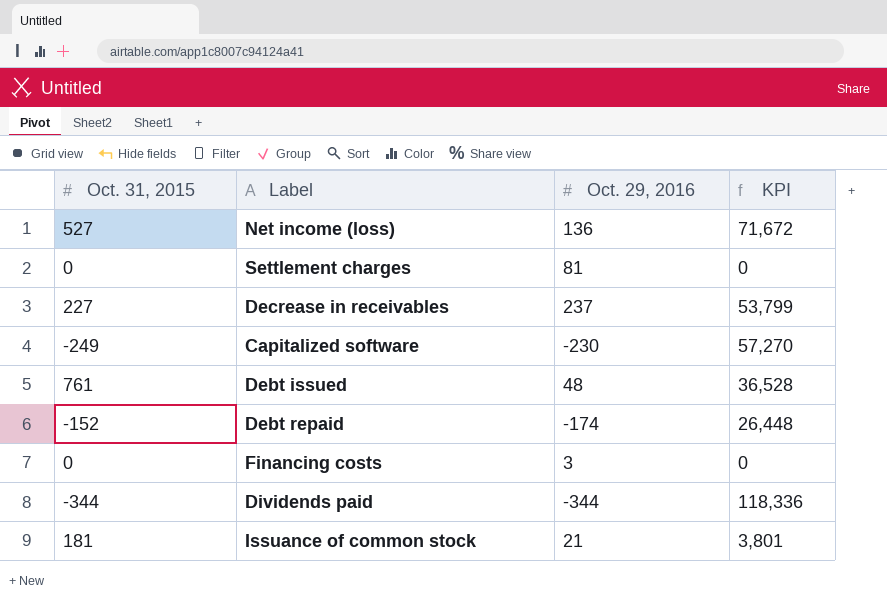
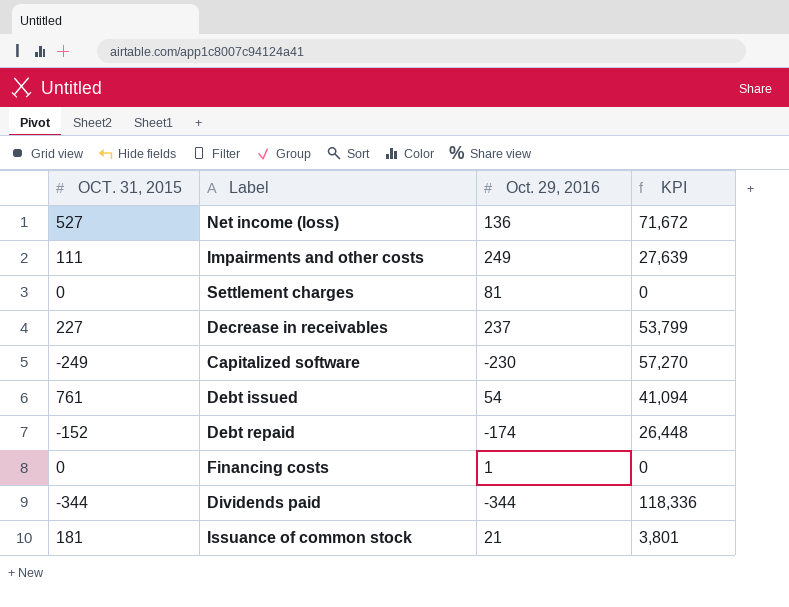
column name: Oct. 31, 2015 -> OCT. 31, 2015
row Impairments and other costs: none -> 111 | 249 | 27,639
Debt issued | Oct. 29, 2016: 48 -> 54
Debt issued | KPI: 36,528 -> 41,094
Financing costs | Oct. 29, 2016: 3 -> 1

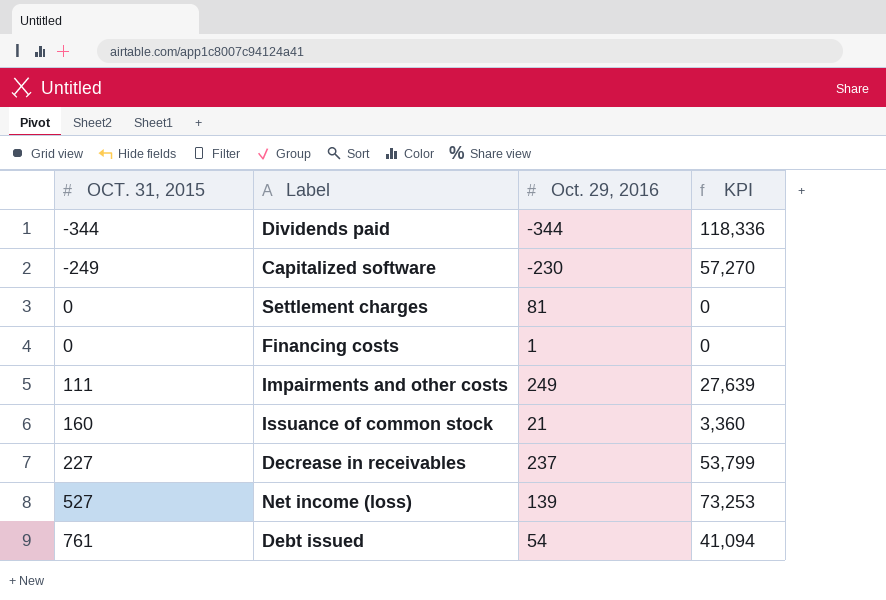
row order: none -> OCT. 31, 2015 ascending
row Debt repaid: -152 | -174 | 26,448 -> none
Issuance of common stock | OCT. 31, 2015: 181 -> 160
Issuance of common stock | KPI: 3,801 -> 3,360
Net income (loss) | Oct. 29, 2016: 136 -> 139
Net income (loss) | KPI: 71,672 -> 73,253

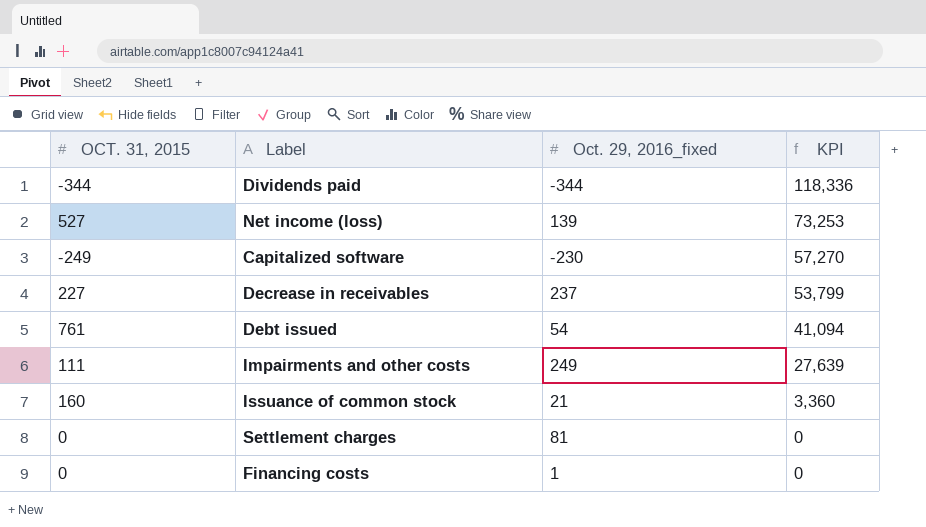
row order: OCT. 31, 2015 ascending -> KPI descending
column name: Oct. 29, 2016 -> Oct. 29, 2016_fixed

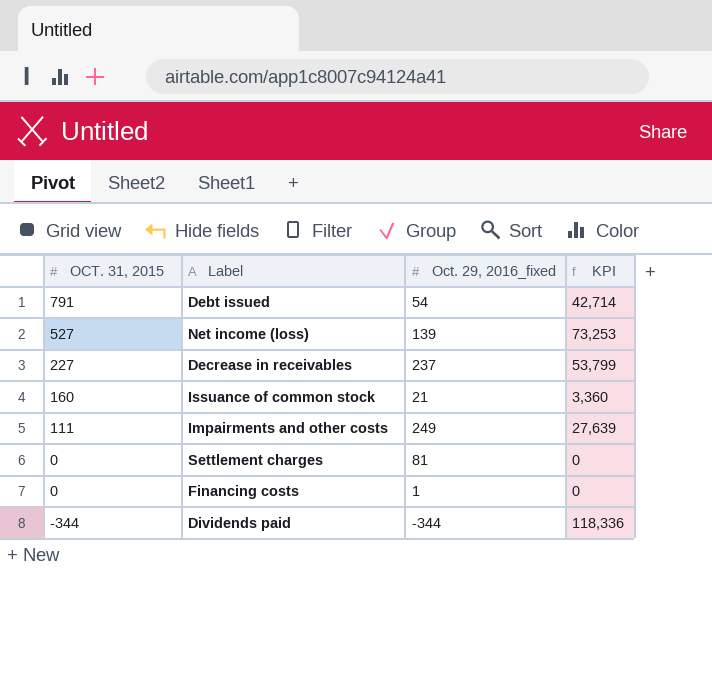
row order: KPI descending -> OCT. 31, 2015 descending
row Capitalized software: -249 | -230 | 57,270 -> none
Debt issued | OCT. 31, 2015: 761 -> 791
Debt issued | KPI: 41,094 -> 42,714

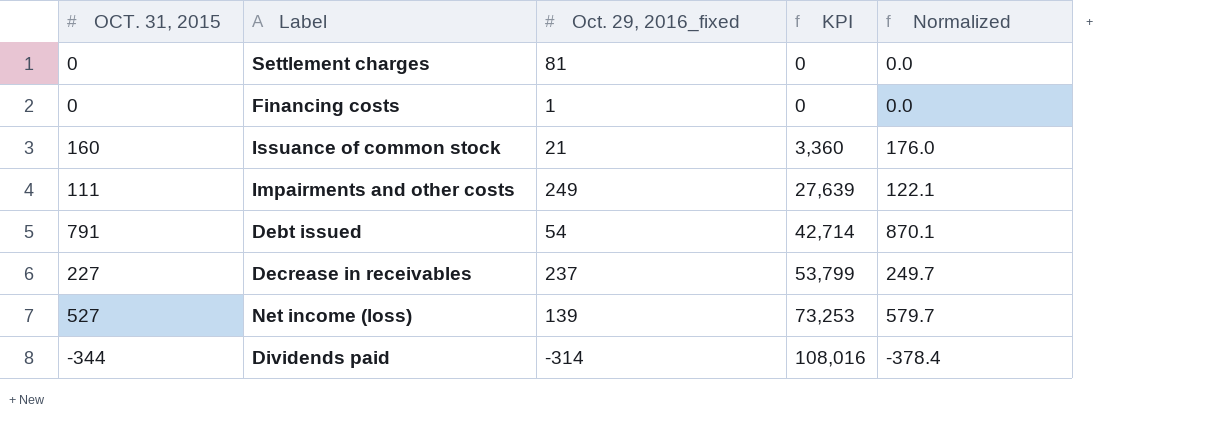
row order: OCT. 31, 2015 descending -> KPI ascending
column Normalized | formula: none -> [OCT. 31, 2015] * 1.1
Dividends paid | Oct. 29, 2016_fixed: -344 -> -314
Dividends paid | KPI: 118,336 -> 108,016

